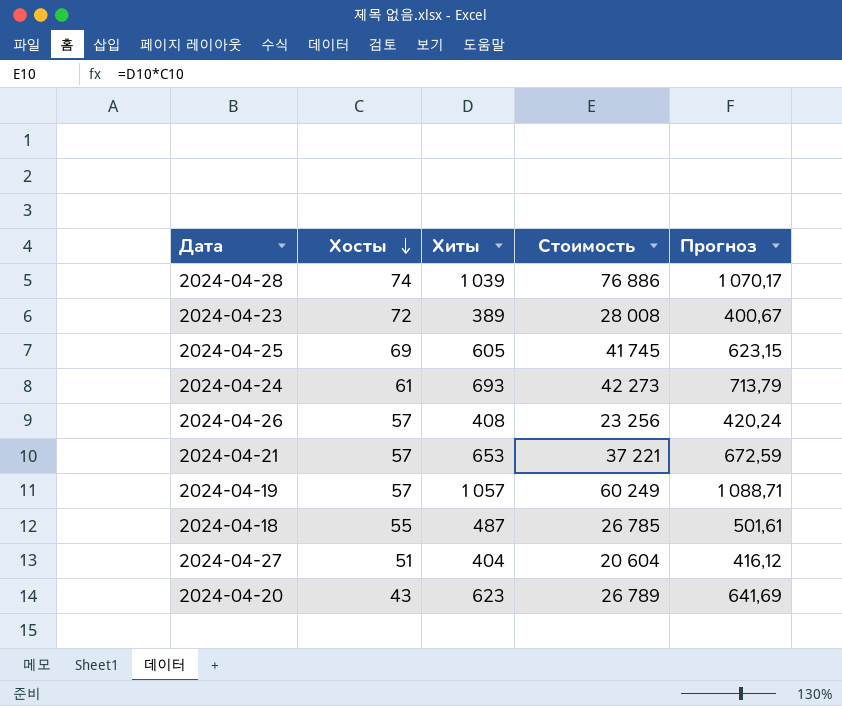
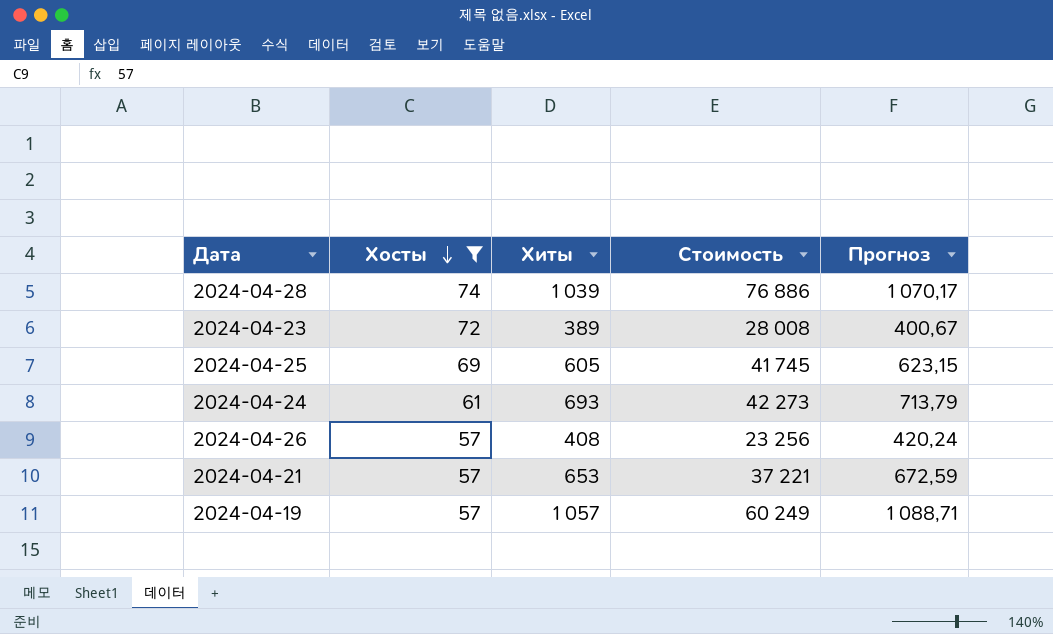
filter: none -> Хосты >= 57

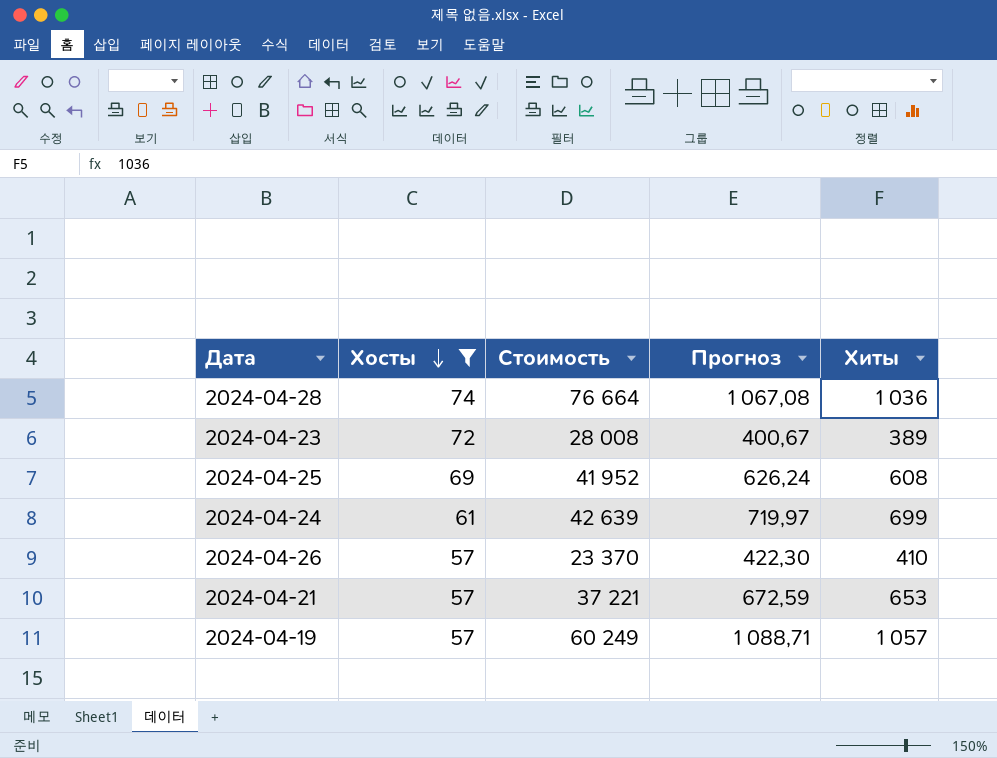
column Хиты | position: 3 -> 5
2024-04-28 | Стоимость: 76 886 -> 76 664
2024-04-28 | Прогноз: 1 070,17 -> 1 067,08
2024-04-28 | Хиты: 1 039 -> 1 036
2024-04-25 | Стоимость: 41 745 -> 41 952
2024-04-25 | Прогноз: 623,15 -> 626,24
2024-04-25 | Хиты: 605 -> 608
2024-04-24 | Стоимость: 42 273 -> 42 639
2024-04-24 | Прогноз: 713,79 -> 719,97
2024-04-24 | Хиты: 693 -> 699
2024-04-26 | Стоимость: 23 256 -> 23 370
2024-04-26 | Прогноз: 420,24 -> 422,30
2024-04-26 | Хиты: 408 -> 410

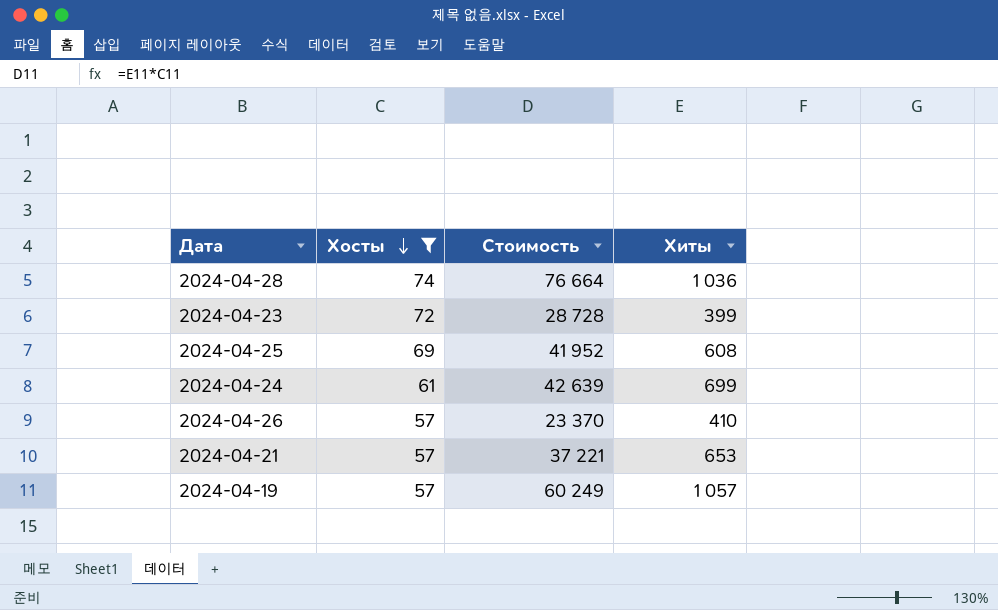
column Прогноз | formula: [Хиты] * 1,03 -> none
2024-04-23 | Стоимость: 28 008 -> 28 728
2024-04-23 | Хиты: 389 -> 399

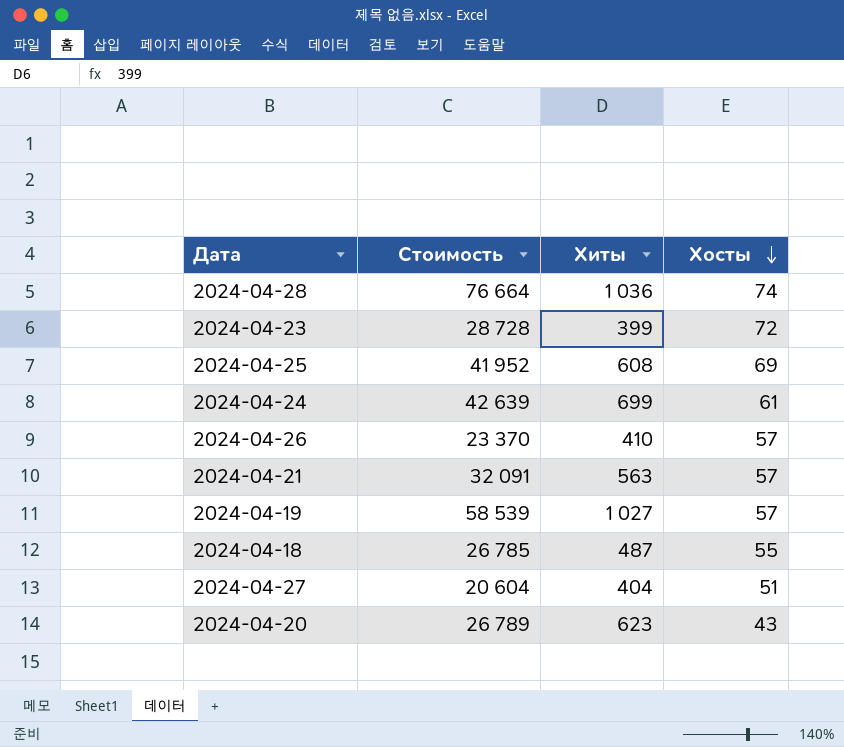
filter: Хосты >= 57 -> none
column Хосты | position: 2 -> 4
2024-04-21 | Стоимость: 37 221 -> 32 091
2024-04-21 | Хиты: 653 -> 563
2024-04-19 | Стоимость: 60 249 -> 58 539
2024-04-19 | Хиты: 1 057 -> 1 027

